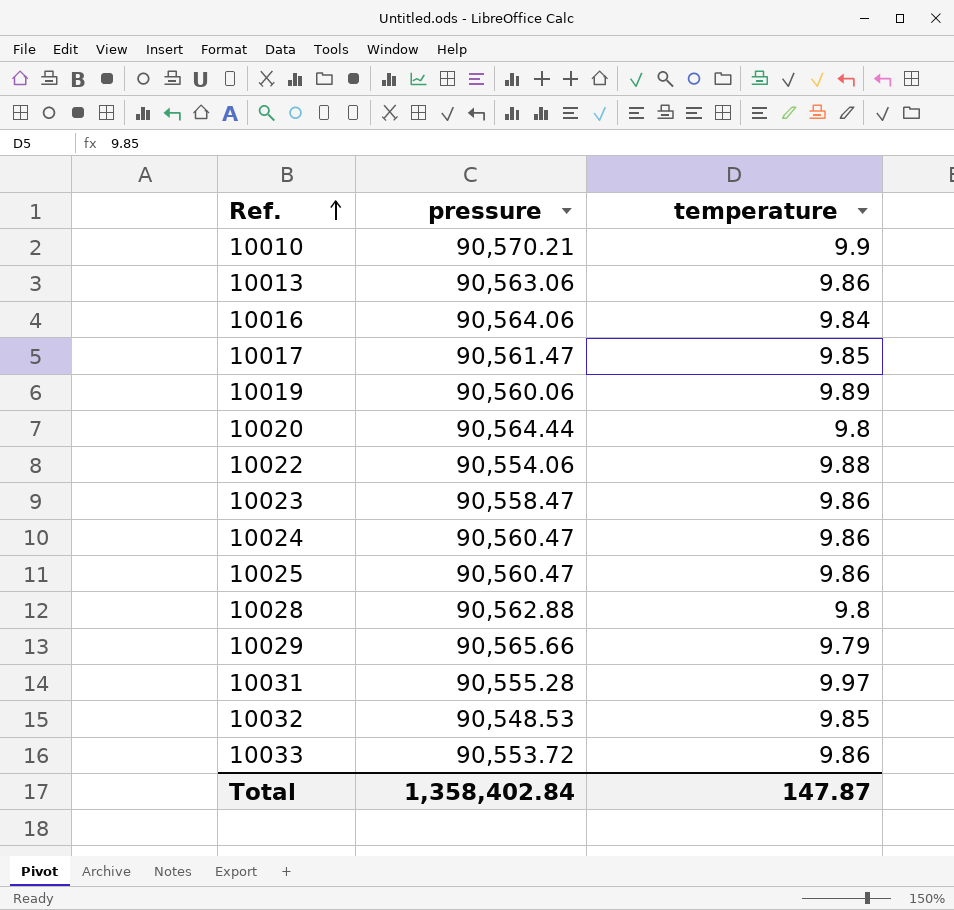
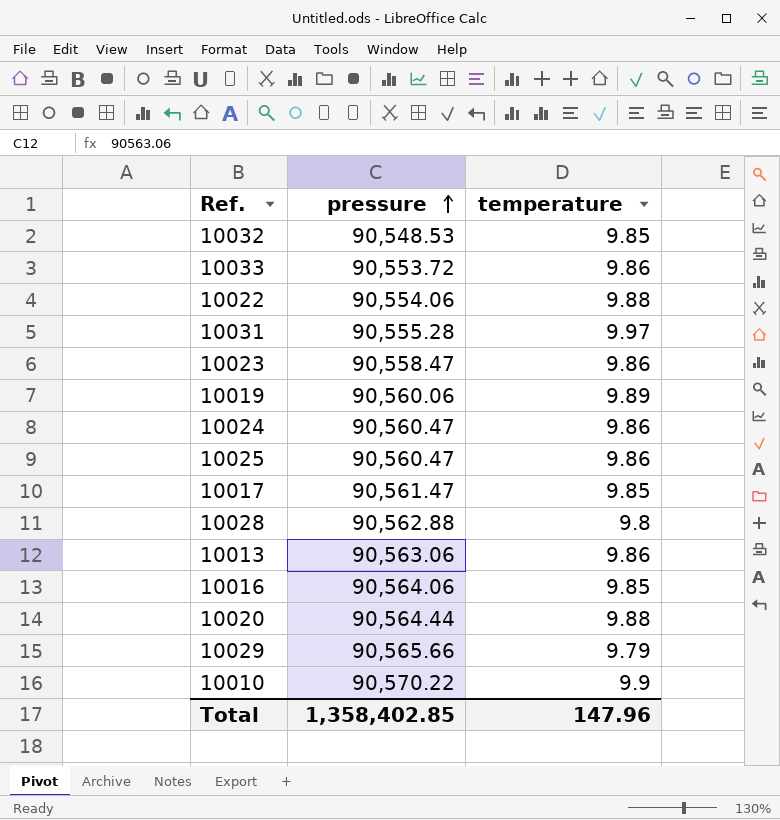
row order: Ref. ascending -> pressure ascending
10016 | temperature: 9.84 -> 9.85
10020 | temperature: 9.8 -> 9.88
10010 | pressure: 90,570.21 -> 90,570.22
Total | pressure: 1,358,402.84 -> 1,358,402.85
Total | temperature: 147.87 -> 147.96

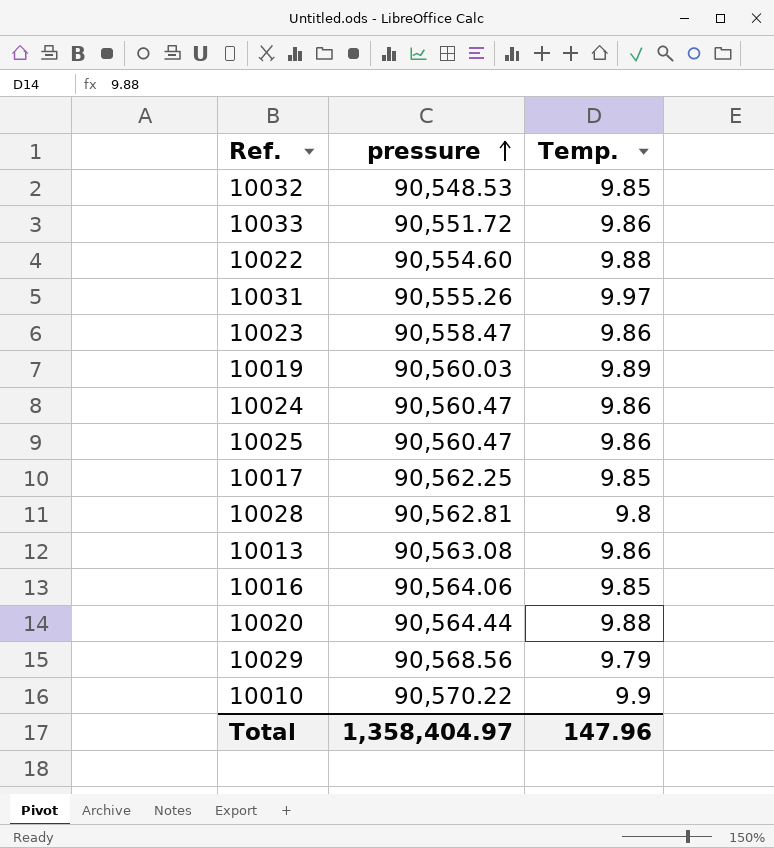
column name: temperature -> Temp.
10033 | pressure: 90,553.72 -> 90,551.72
10022 | pressure: 90,554.06 -> 90,554.60
10031 | pressure: 90,555.28 -> 90,555.26
10019 | pressure: 90,560.06 -> 90,560.03
10017 | pressure: 90,561.47 -> 90,562.25
10028 | pressure: 90,562.88 -> 90,562.81
10013 | pressure: 90,563.06 -> 90,563.08
10029 | pressure: 90,565.66 -> 90,568.56
Total | pressure: 1,358,402.85 -> 1,358,404.97

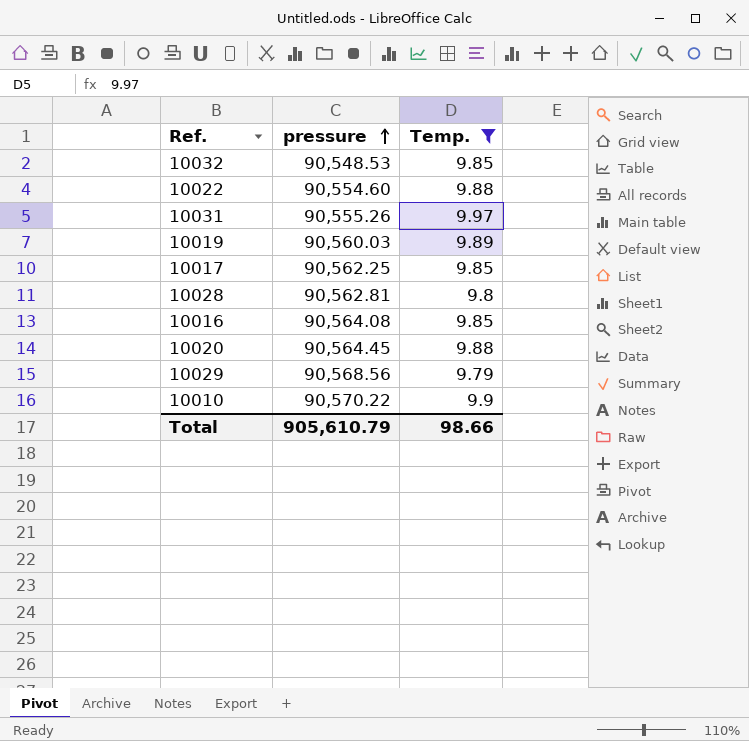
filter: none -> Temp. != 9.86
10016 | pressure: 90,564.06 -> 90,564.08
10020 | pressure: 90,564.44 -> 90,564.45
Total | pressure: 1,358,404.97 -> 905,610.79
Total | Temp.: 147.96 -> 98.66

